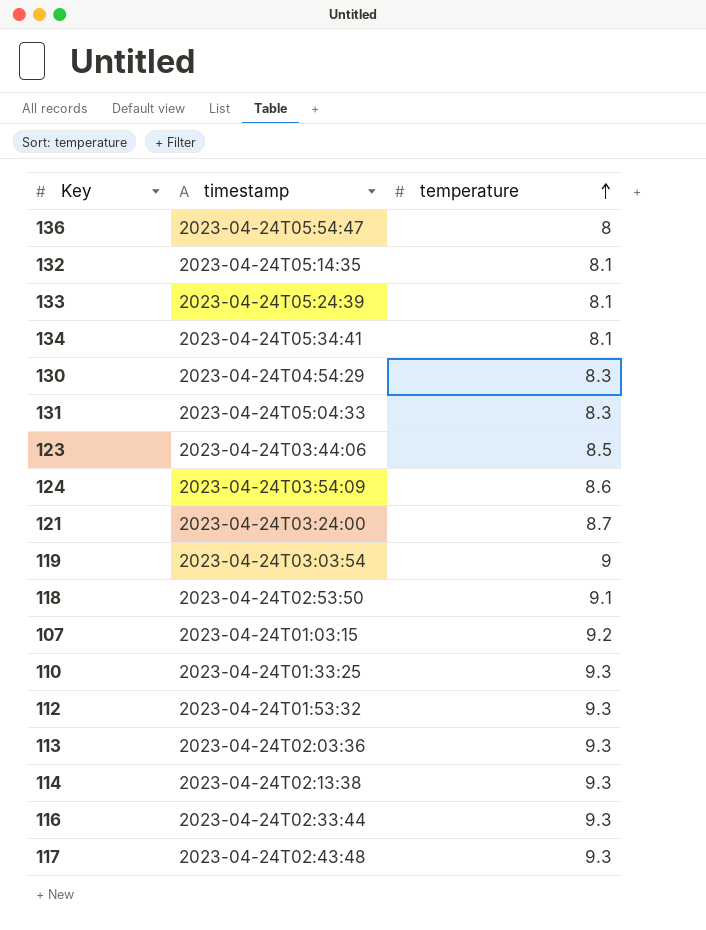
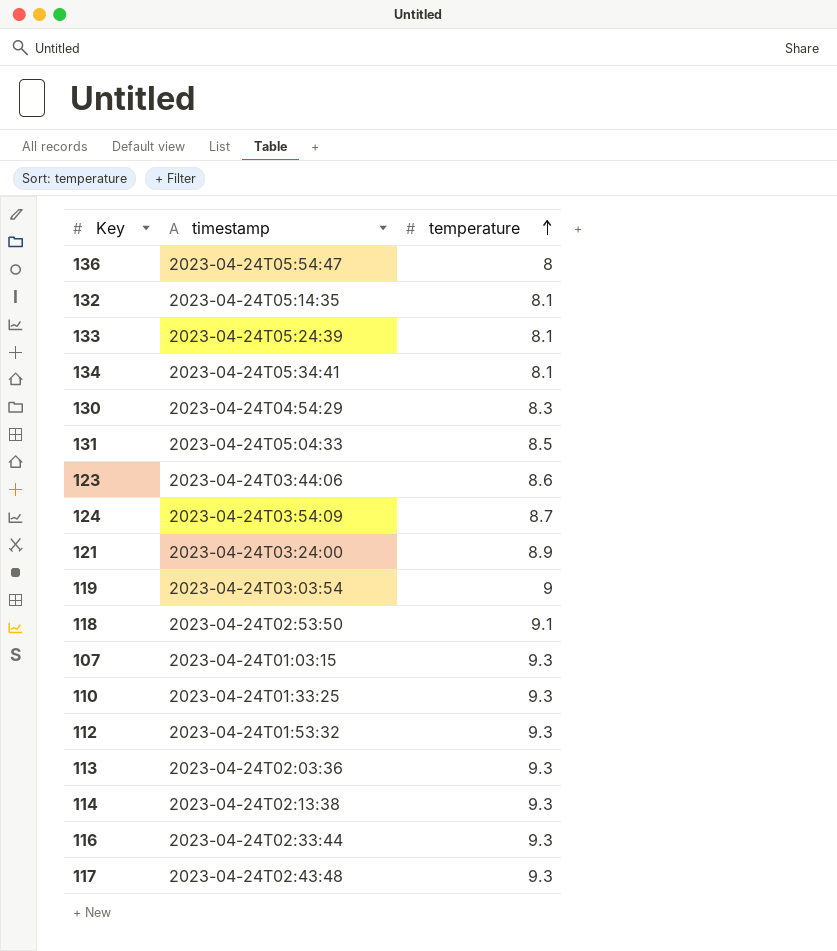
131 | temperature: 8.3 -> 8.5
123 | temperature: 8.5 -> 8.6
124 | temperature: 8.6 -> 8.7
121 | temperature: 8.7 -> 8.9
107 | temperature: 9.2 -> 9.3

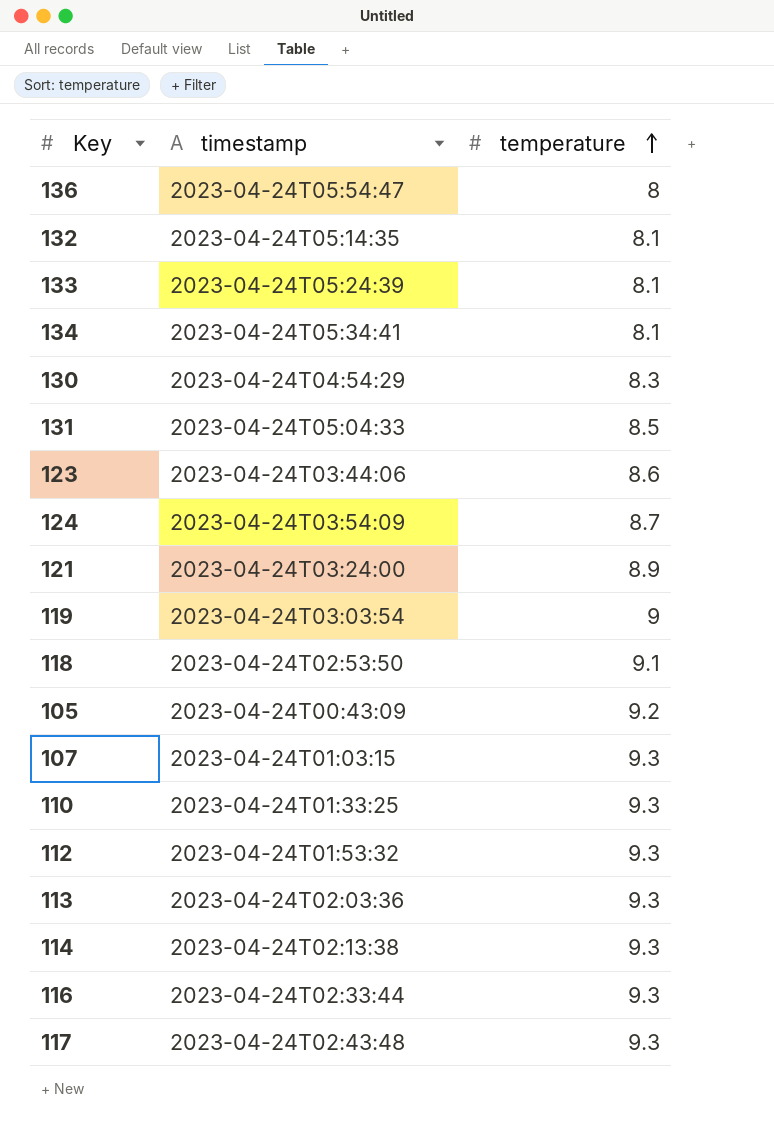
row 105: none -> 2023-04-24T00:43:09 | 9.2

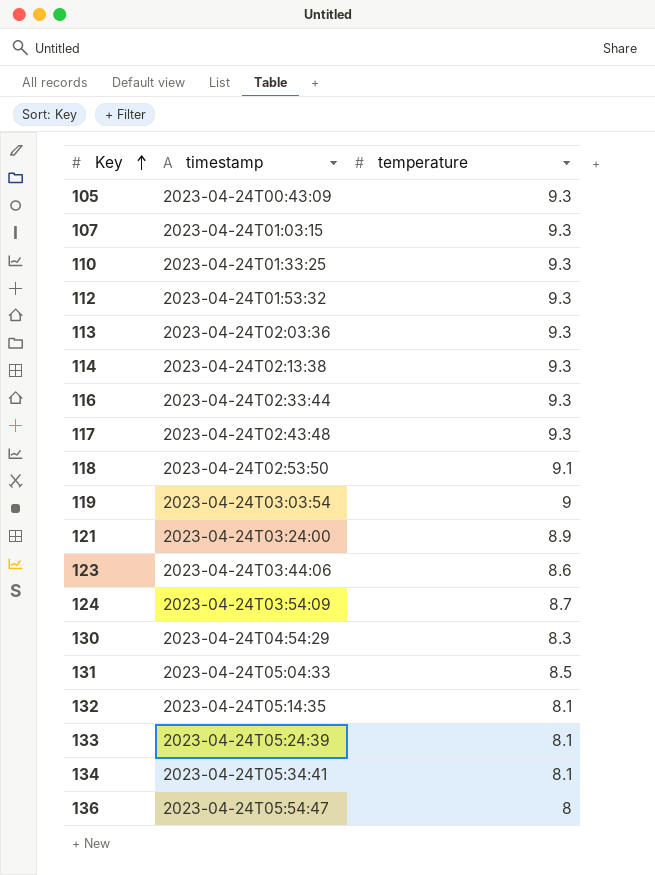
row order: temperature ascending -> Key ascending
105 | temperature: 9.2 -> 9.3

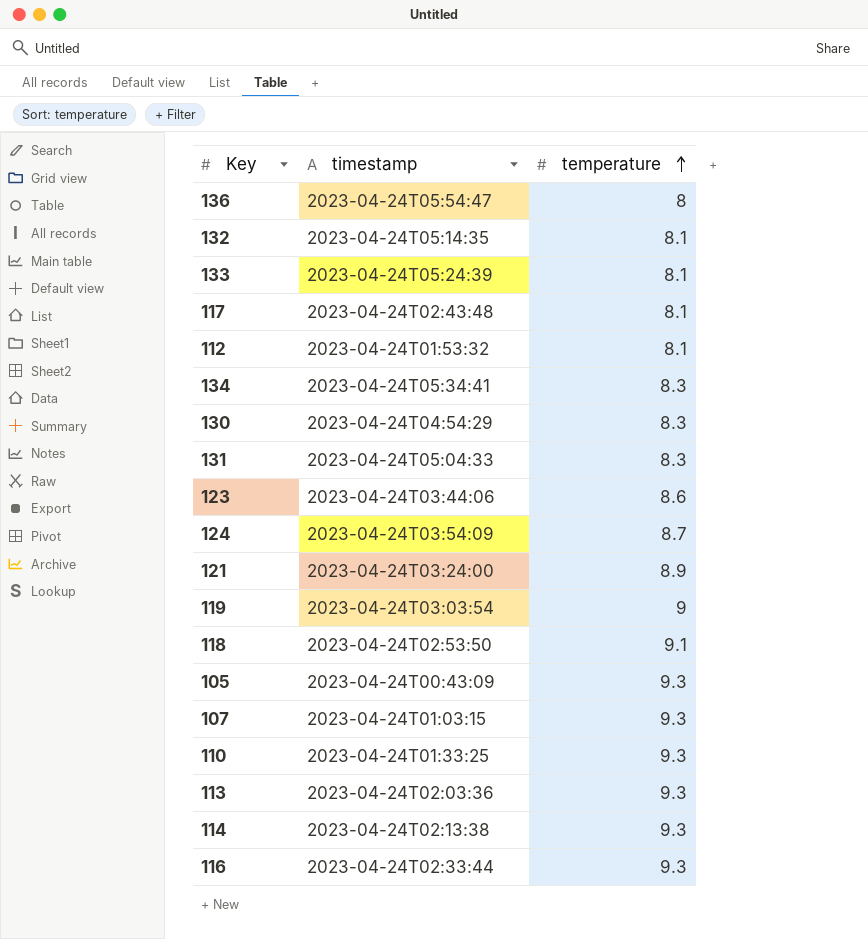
row order: Key ascending -> temperature ascending
117 | temperature: 9.3 -> 8.1
112 | temperature: 9.3 -> 8.1
134 | temperature: 8.1 -> 8.3
131 | temperature: 8.5 -> 8.3

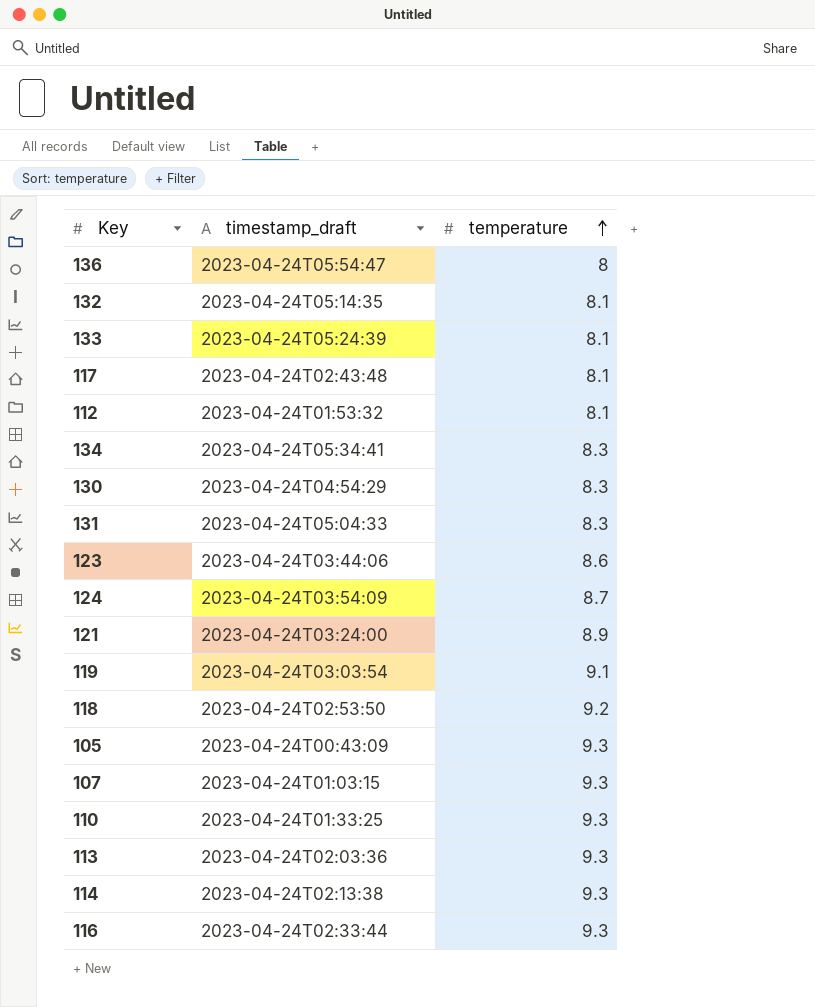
column name: timestamp -> timestamp_draft
119 | temperature: 9 -> 9.1
118 | temperature: 9.1 -> 9.2

